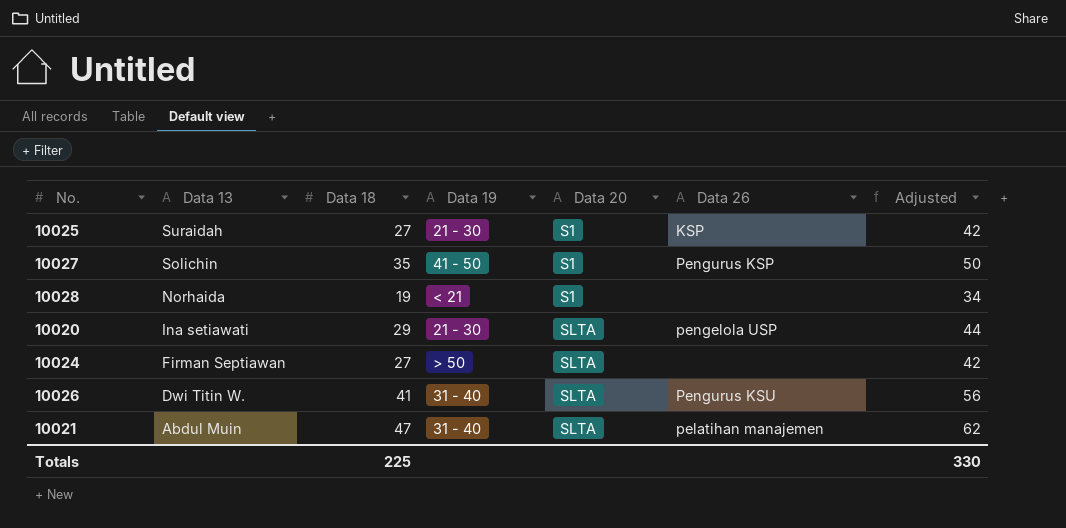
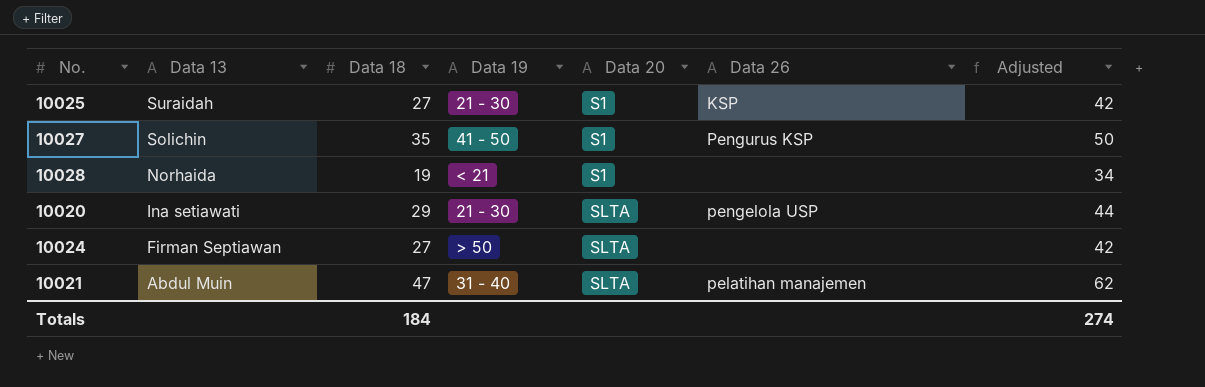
row 10026: Dwi Titin W. | 41 | 31 - 40 | SLTA | Pengurus KSU | 56 -> none
Totals | Data 18: 225 -> 184
Totals | Adjusted: 330 -> 274

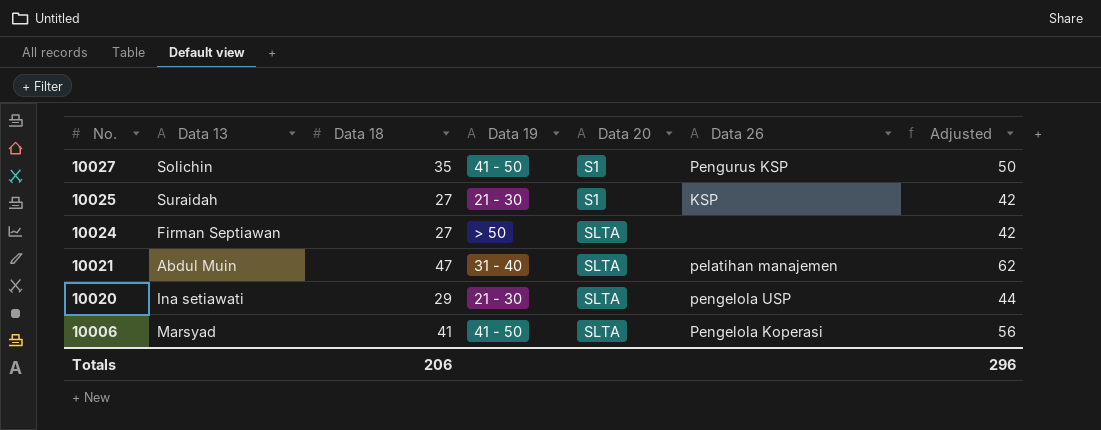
row order: Data 13 descending -> No. descending
row 10028: Norhaida | 19 | < 21 | S1 | none | 34 -> none
row 10006: none -> Marsyad | 41 | 41 - 50 | SLTA | Pengelola Koperasi | 56
Totals | Data 18: 184 -> 206
Totals | Adjusted: 274 -> 296

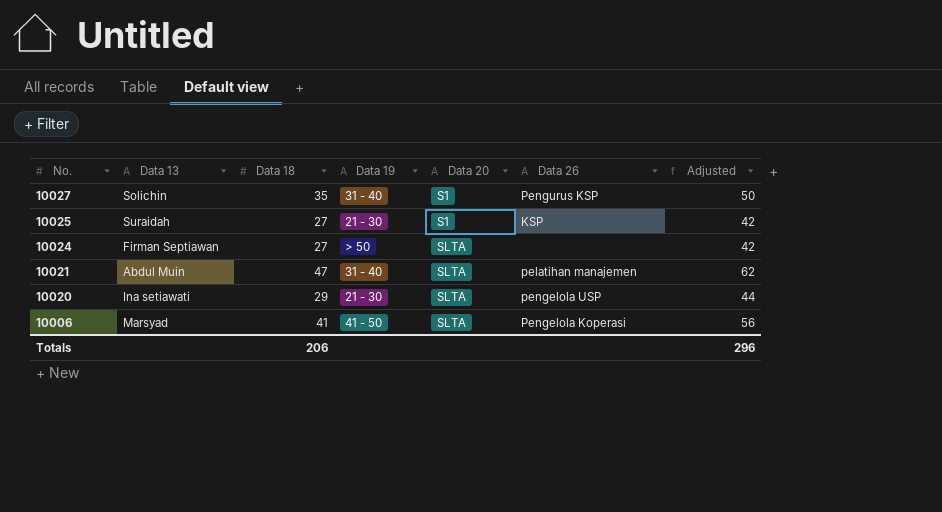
10027 | Data 19: 41 - 50 -> 31 - 40

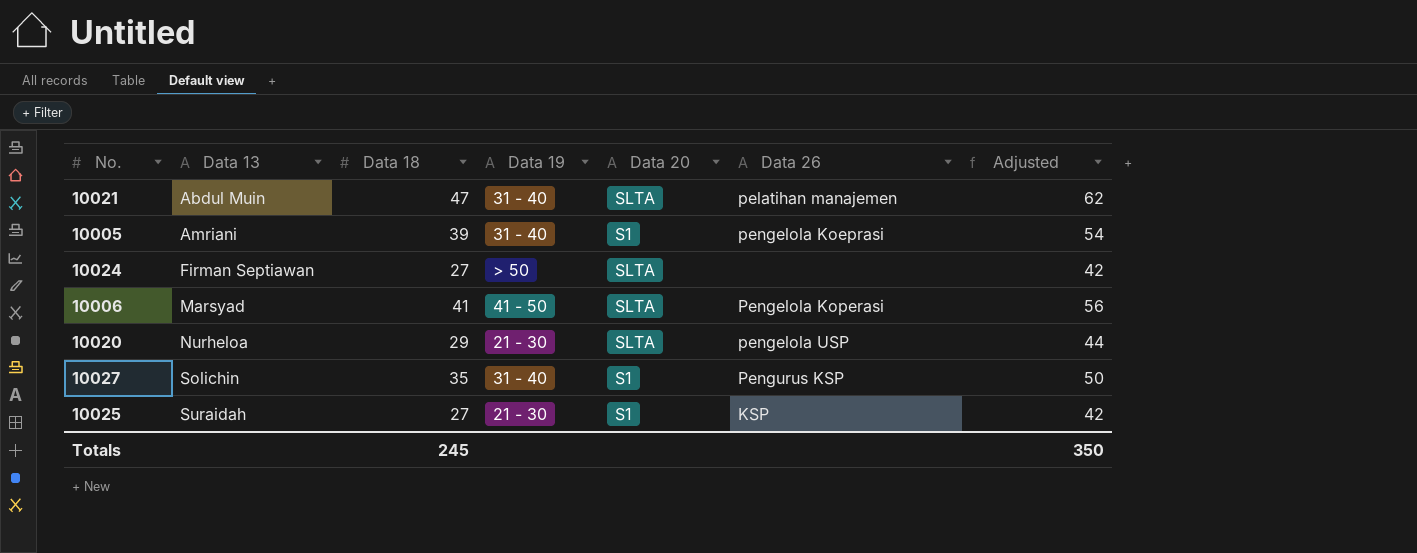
row order: No. descending -> Data 13 ascending
row 10005: none -> Amriani | 39 | 31 - 40 | S1 | pengelola Koeprasi | 54
10020 | Data 13: Ina setiawati -> Nurheloa
Totals | Data 18: 206 -> 245
Totals | Adjusted: 296 -> 350

